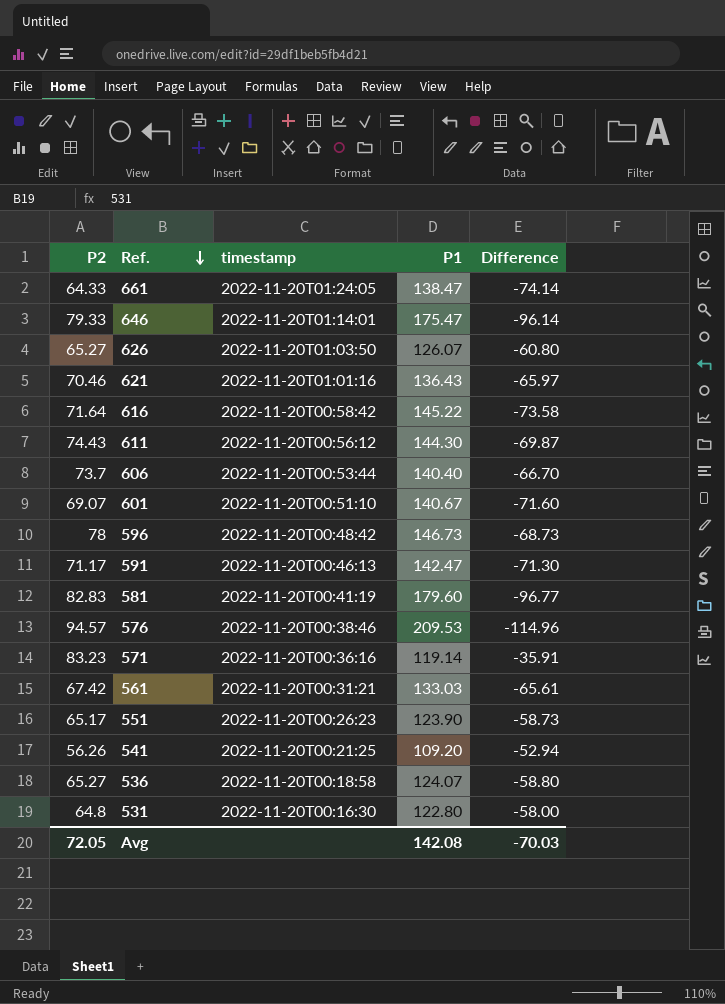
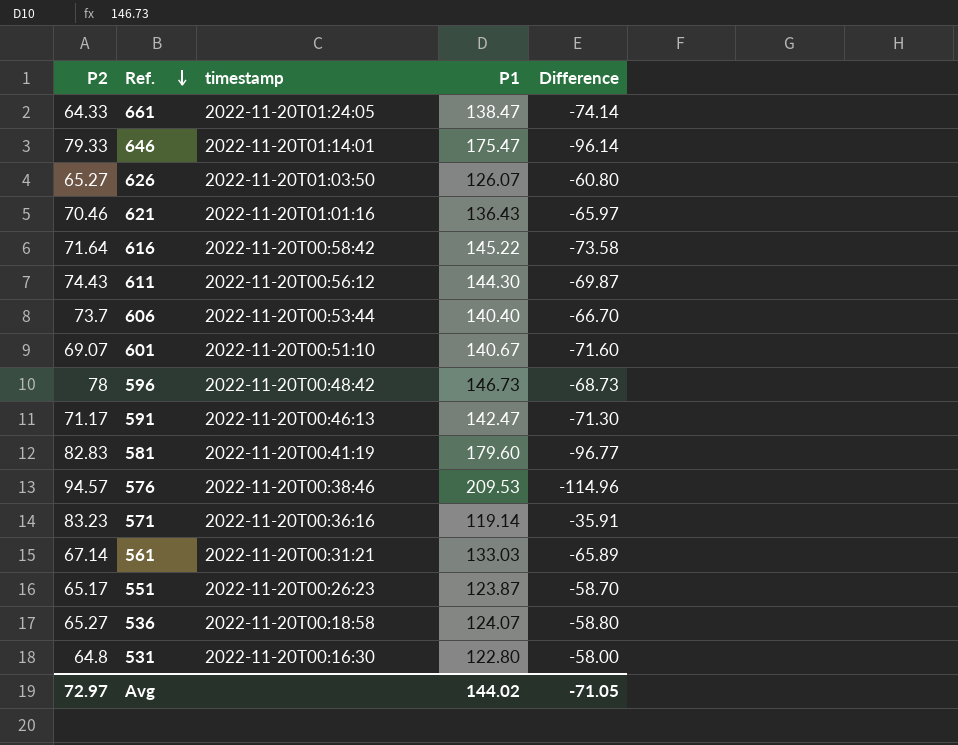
row 541: 56.26 | 2022-11-20T00:21:25 | 109.20 | -52.94 -> none
561 | P2: 67.42 -> 67.14
561 | Difference: -65.61 -> -65.89
551 | P1: 123.90 -> 123.87
551 | Difference: -58.73 -> -58.70
Avg | P2: 72.05 -> 72.97
Avg | P1: 142.08 -> 144.02
Avg | Difference: -70.03 -> -71.05

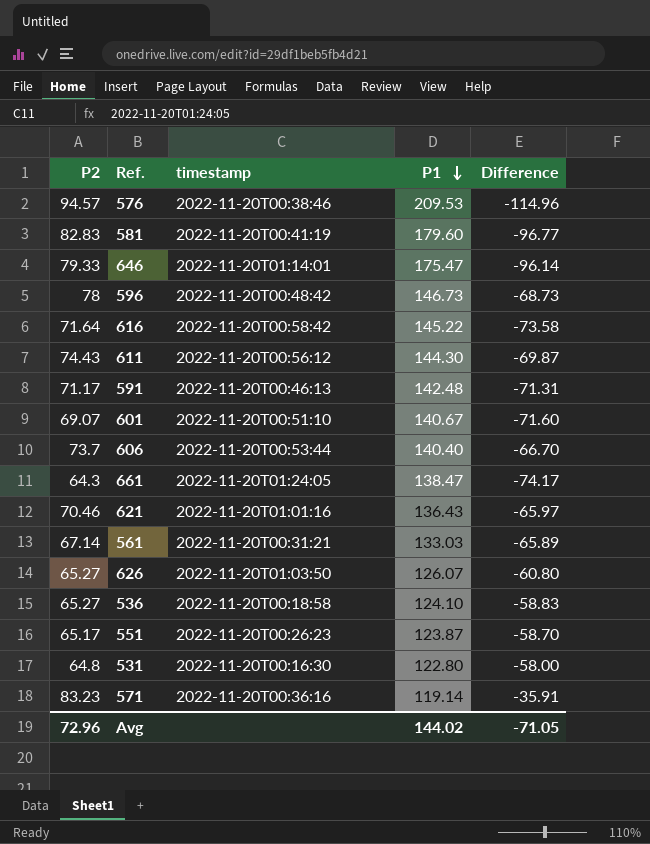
row order: Ref. descending -> P1 descending
591 | P1: 142.47 -> 142.48
591 | Difference: -71.30 -> -71.31
661 | P2: 64.33 -> 64.3
661 | Difference: -74.14 -> -74.17
536 | P1: 124.07 -> 124.10
536 | Difference: -58.80 -> -58.83
Avg | P2: 72.97 -> 72.96

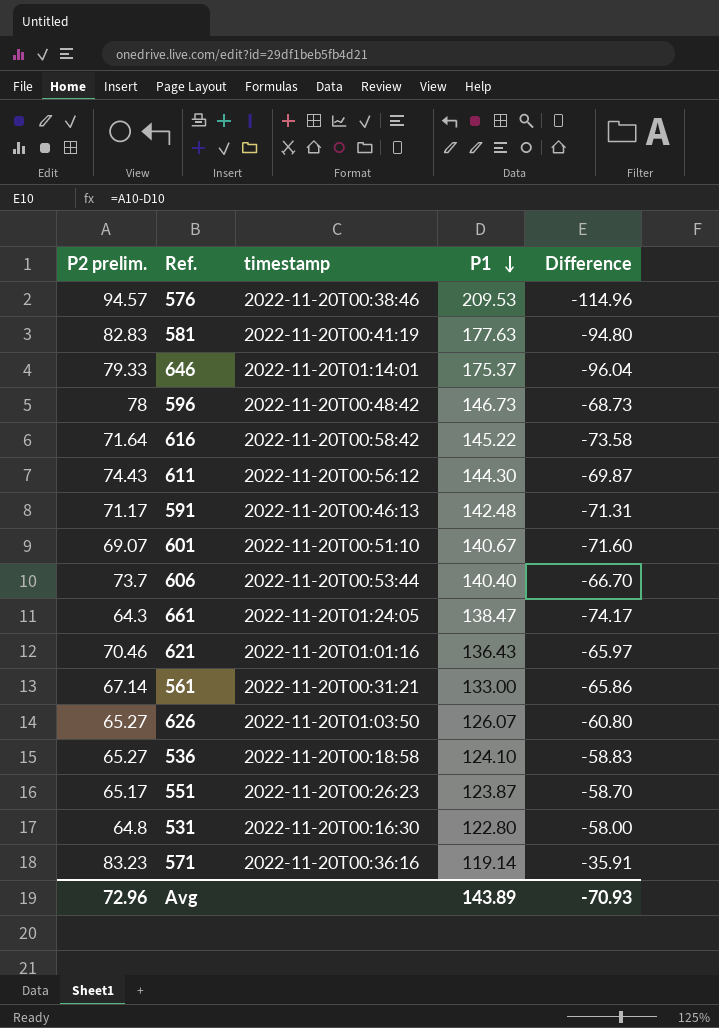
column name: P2 -> P2 prelim.
581 | P1: 179.60 -> 177.63
581 | Difference: -96.77 -> -94.80
646 | P1: 175.47 -> 175.37
646 | Difference: -96.14 -> -96.04
561 | P1: 133.03 -> 133.00
561 | Difference: -65.89 -> -65.86
Avg | P1: 144.02 -> 143.89
Avg | Difference: -71.05 -> -70.93

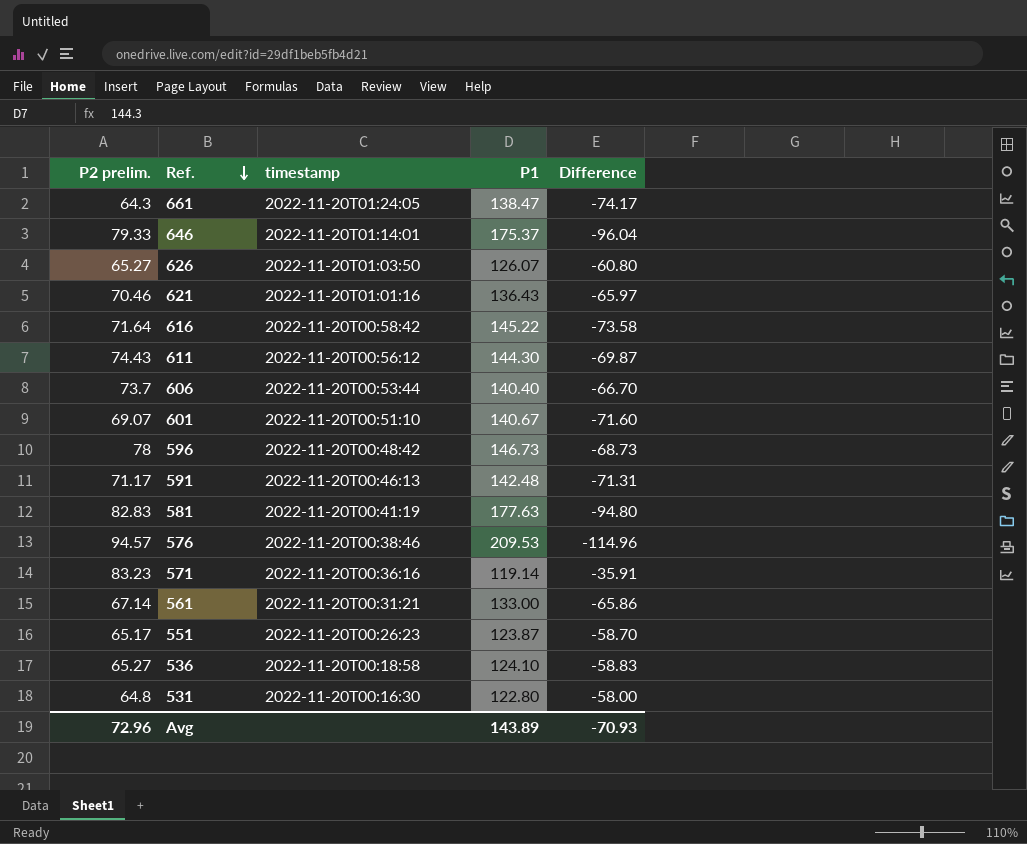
row order: P1 descending -> Ref. descending

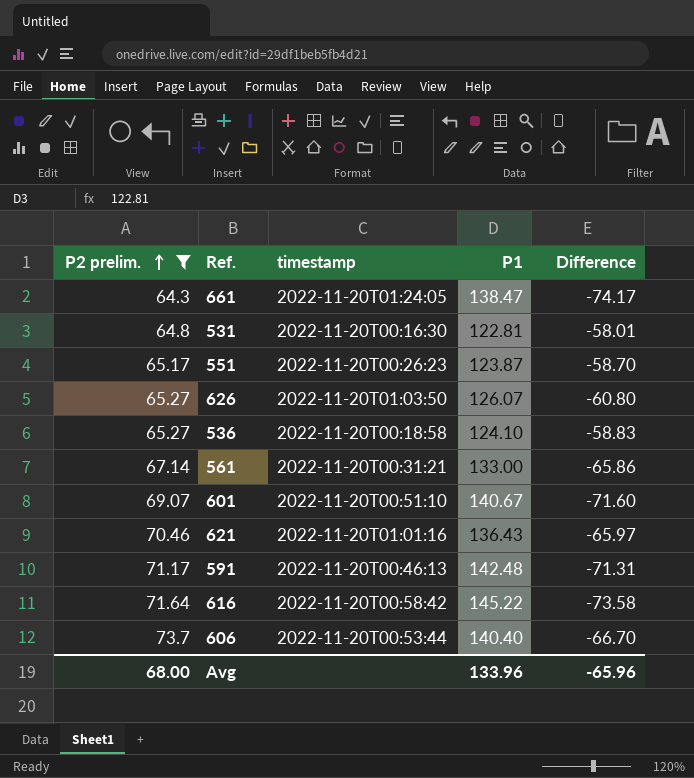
filter: none -> P2 prelim. <= 73.7
row order: Ref. descending -> P2 prelim. ascending
531 | P1: 122.80 -> 122.81
531 | Difference: -58.00 -> -58.01
Avg | P2 prelim.: 72.96 -> 68.00
Avg | P1: 143.89 -> 133.96
Avg | Difference: -70.93 -> -65.96

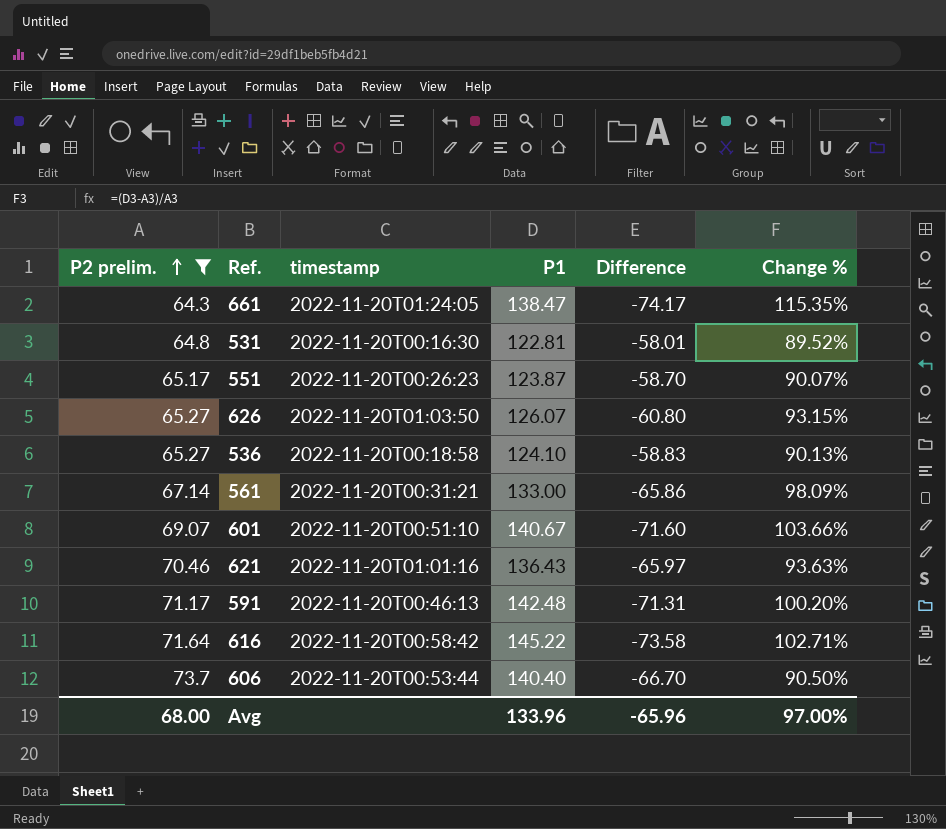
column Change % | formula: none -> ([P1] - [P2 prelim.]) / [P2 prelim.]

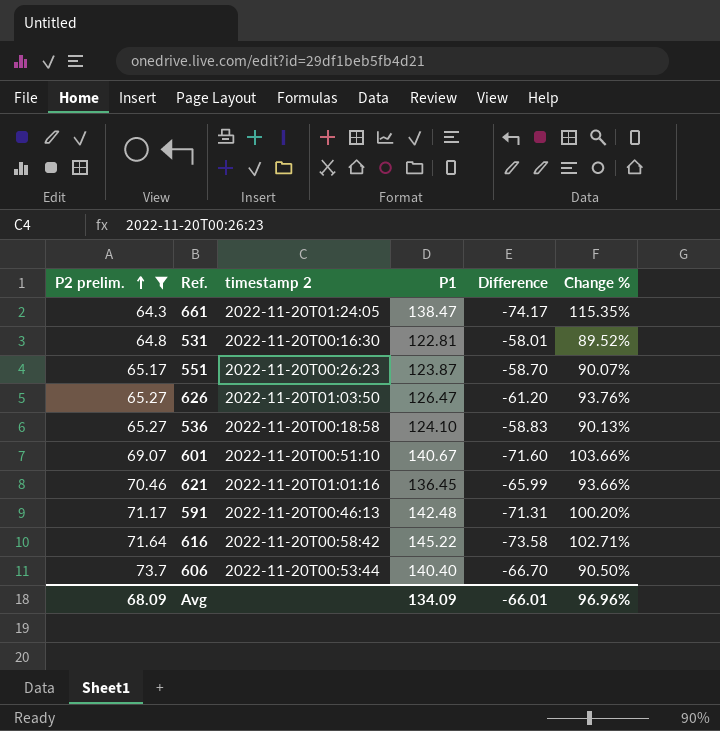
column name: timestamp -> timestamp 2
row 561: 67.14 | 2022-11-20T00:31:21 | 133.00 | -65.86 | 98.09% -> none
626 | P1: 126.07 -> 126.47
626 | Difference: -60.80 -> -61.20
626 | Change %: 93.15% -> 93.76%
621 | P1: 136.43 -> 136.45
621 | Difference: -65.97 -> -65.99
621 | Change %: 93.63% -> 93.66%
Avg | P2 prelim.: 68.00 -> 68.09
Avg | P1: 133.96 -> 134.09
Avg | Difference: -65.96 -> -66.01
Avg | Change %: 97.00% -> 96.96%

